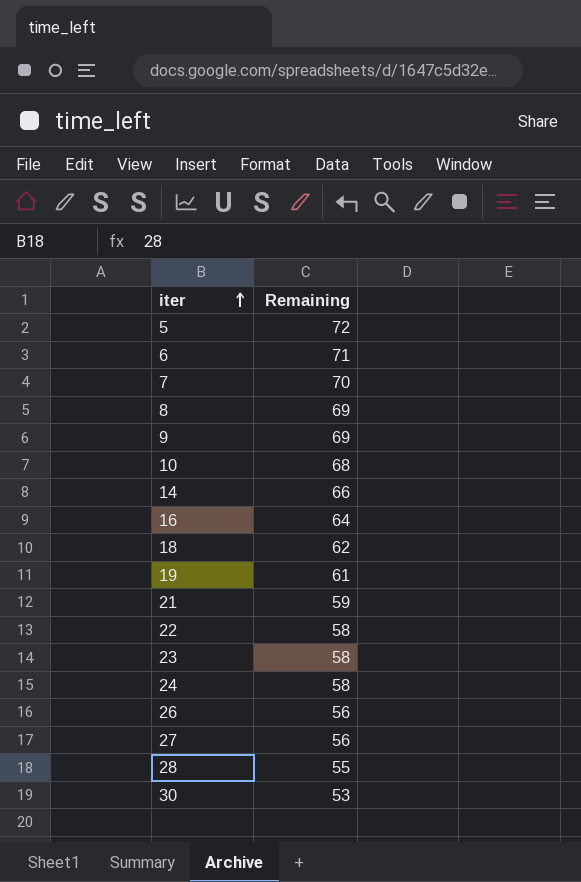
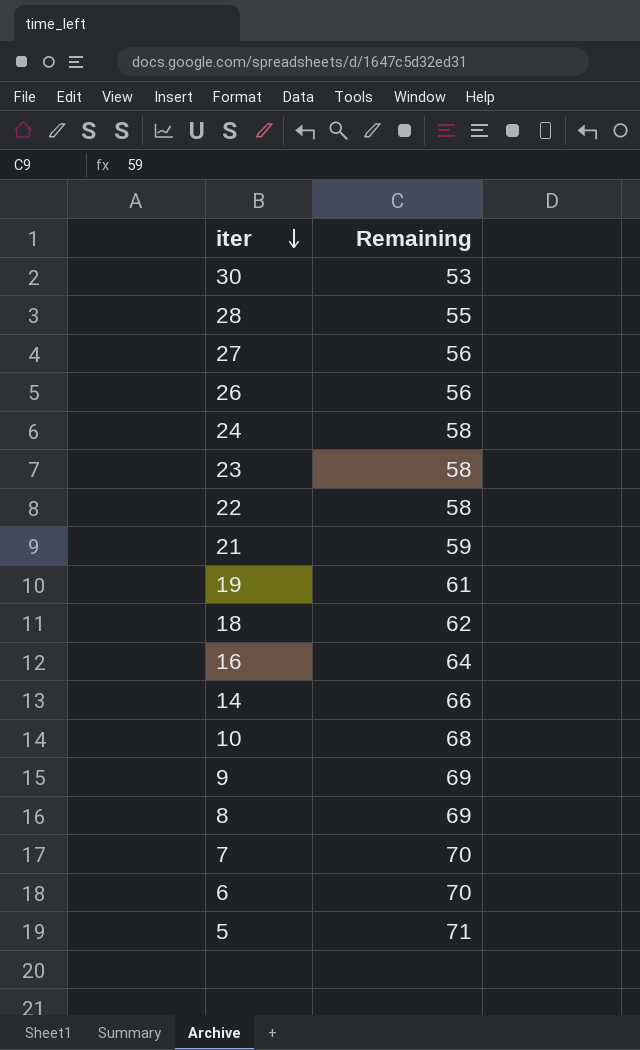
row order: iter ascending -> iter descending
6 | Remaining: 71 -> 70
5 | Remaining: 72 -> 71

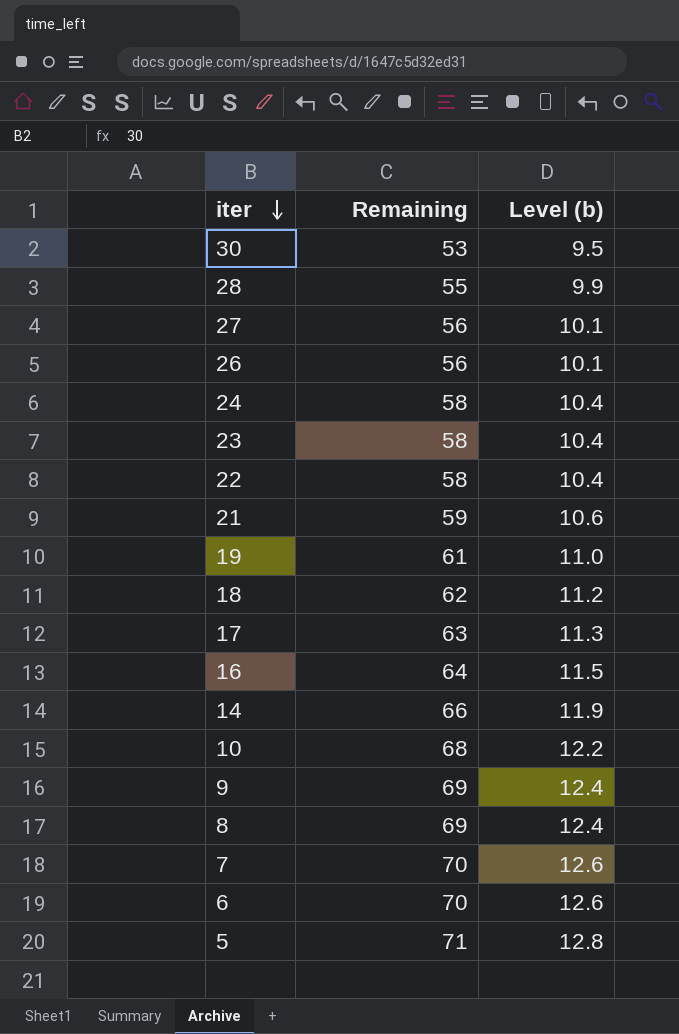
column Level (b) | formula: none -> [Remaining] * 0.18
row 17: none -> 63 | 11.3

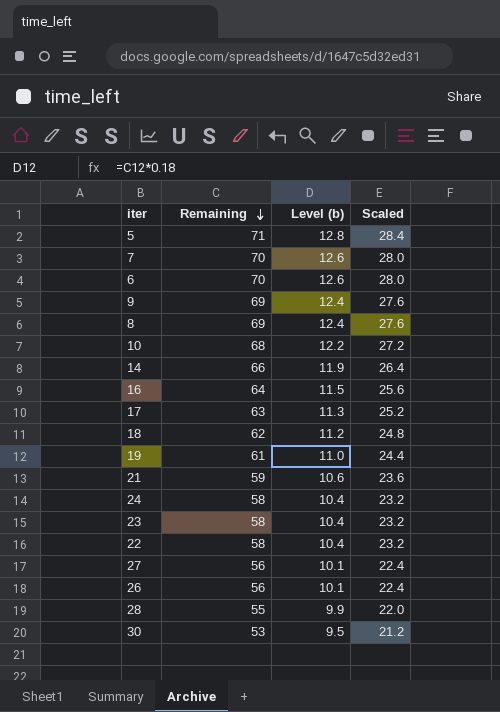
row order: iter descending -> Remaining descending
column Scaled | formula: none -> [Remaining] * 0.4

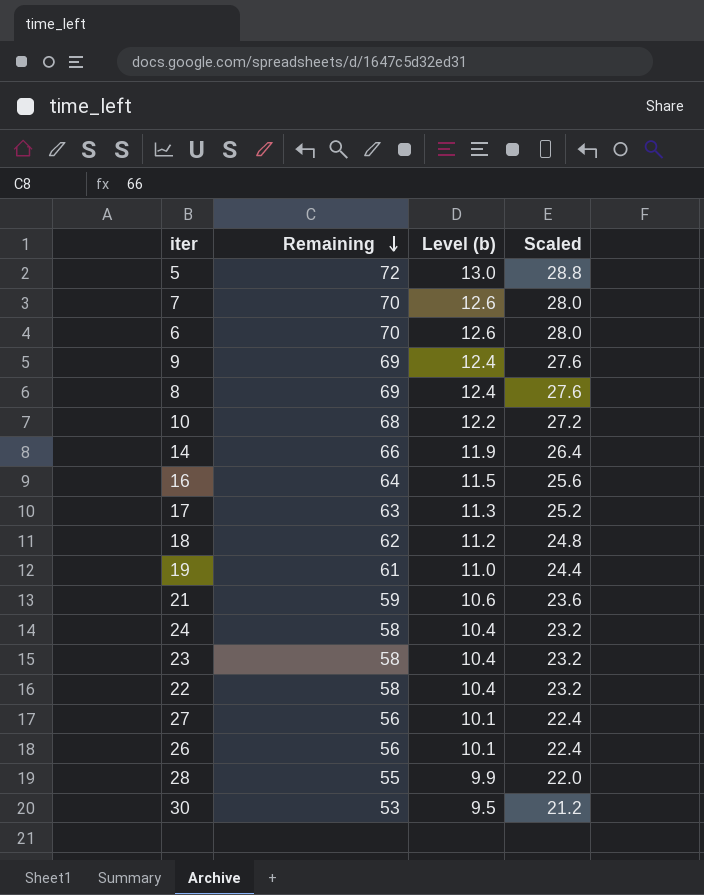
5 | Remaining: 71 -> 72
5 | Level (b): 12.8 -> 13.0
5 | Scaled: 28.4 -> 28.8

